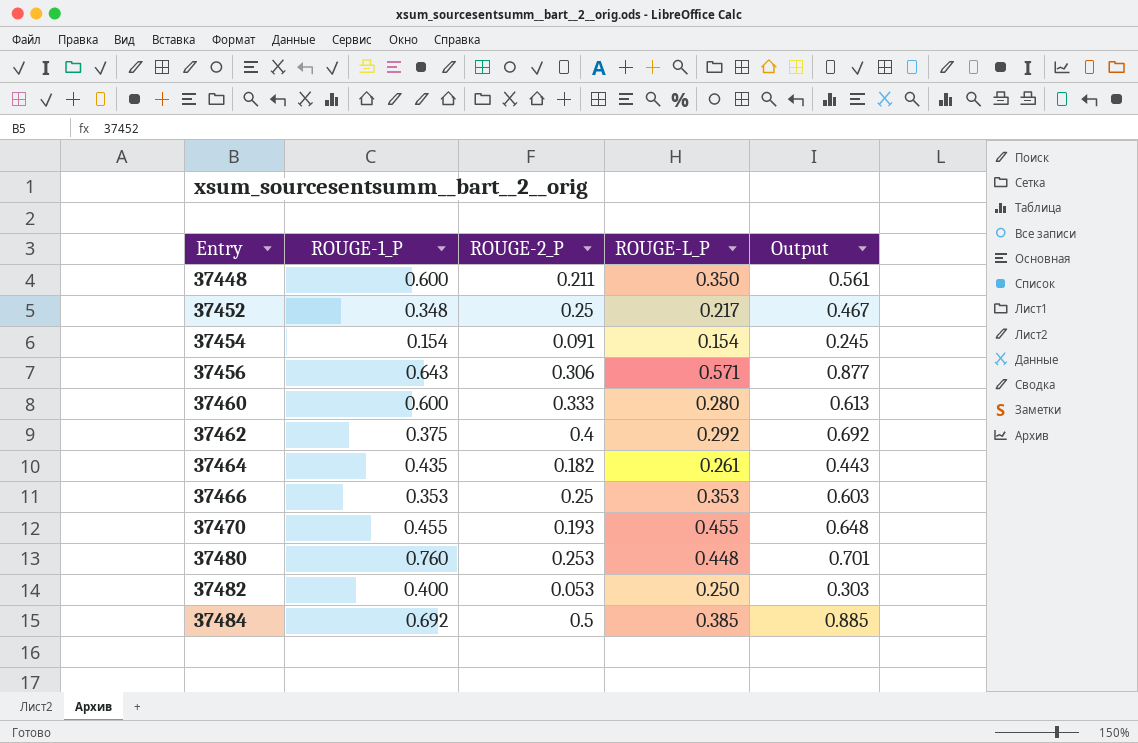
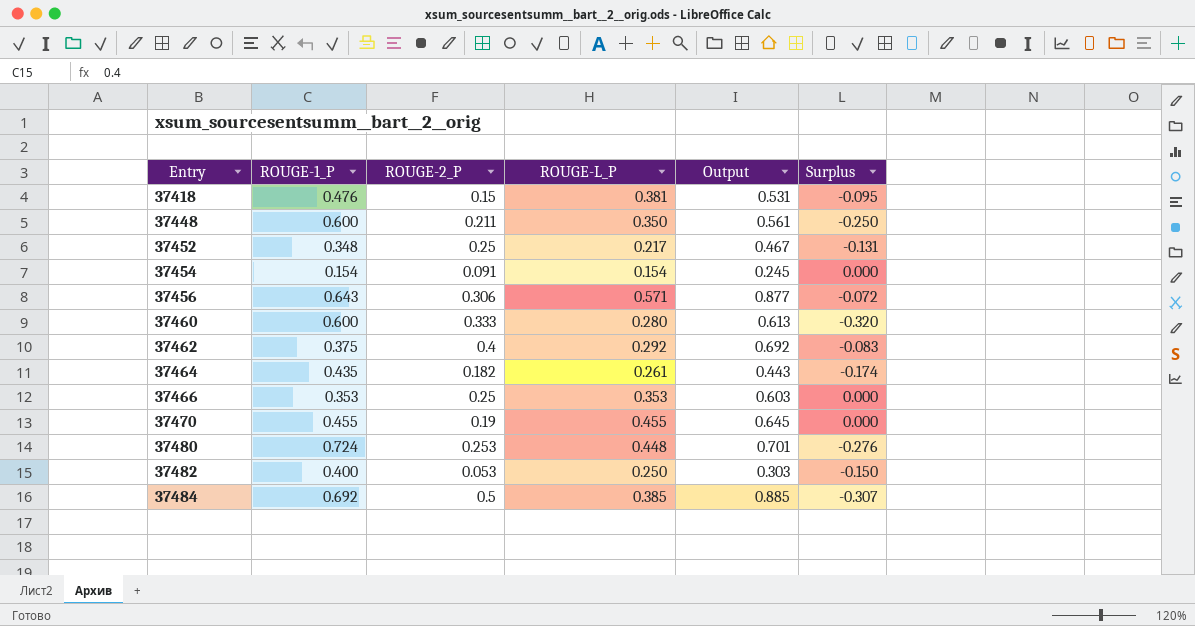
column Surplus | formula: none -> [ROUGE-L_P] - [ROUGE-1_P]
row 37418: none -> 0.476 | 0.15 | 0.381 | 0.531 | -0.095
37470 | ROUGE-2_P: 0.193 -> 0.19
37470 | Output: 0.648 -> 0.645
37480 | ROUGE-1_P: 0.760 -> 0.724

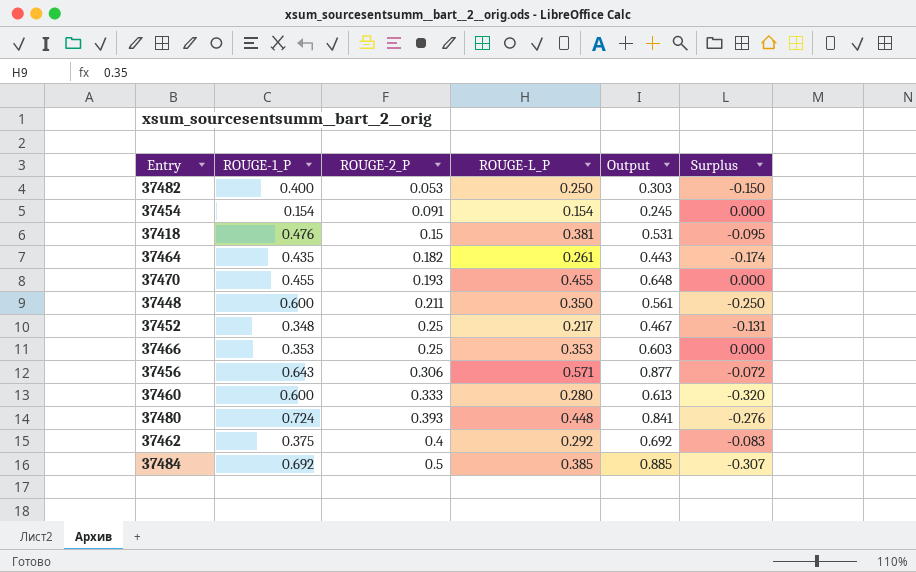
row order: Entry ascending -> ROUGE-2_P ascending
37470 | ROUGE-2_P: 0.19 -> 0.193
37470 | Output: 0.645 -> 0.648
37480 | ROUGE-2_P: 0.253 -> 0.393
37480 | Output: 0.701 -> 0.841

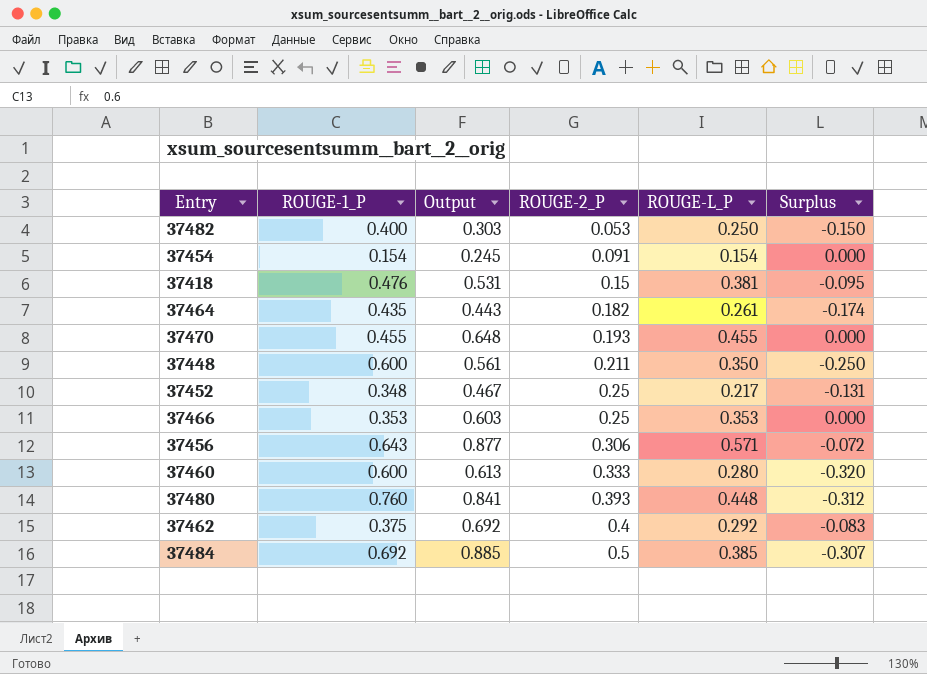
column Output | position: 5 -> 3
37480 | ROUGE-1_P: 0.724 -> 0.760
37480 | Surplus: -0.276 -> -0.312

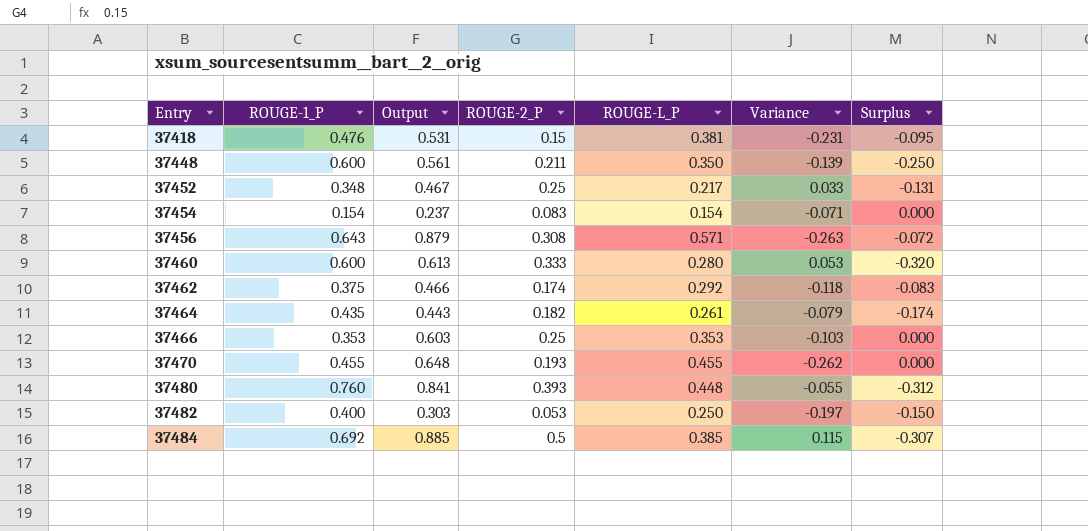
row order: ROUGE-2_P ascending -> Entry ascending
column Variance | formula: none -> [ROUGE-2_P] - [ROUGE-L_P]
37454 | Output: 0.245 -> 0.237
37454 | ROUGE-2_P: 0.091 -> 0.083
37456 | Output: 0.877 -> 0.879
37456 | ROUGE-2_P: 0.306 -> 0.308
37462 | Output: 0.692 -> 0.466
37462 | ROUGE-2_P: 0.4 -> 0.174

